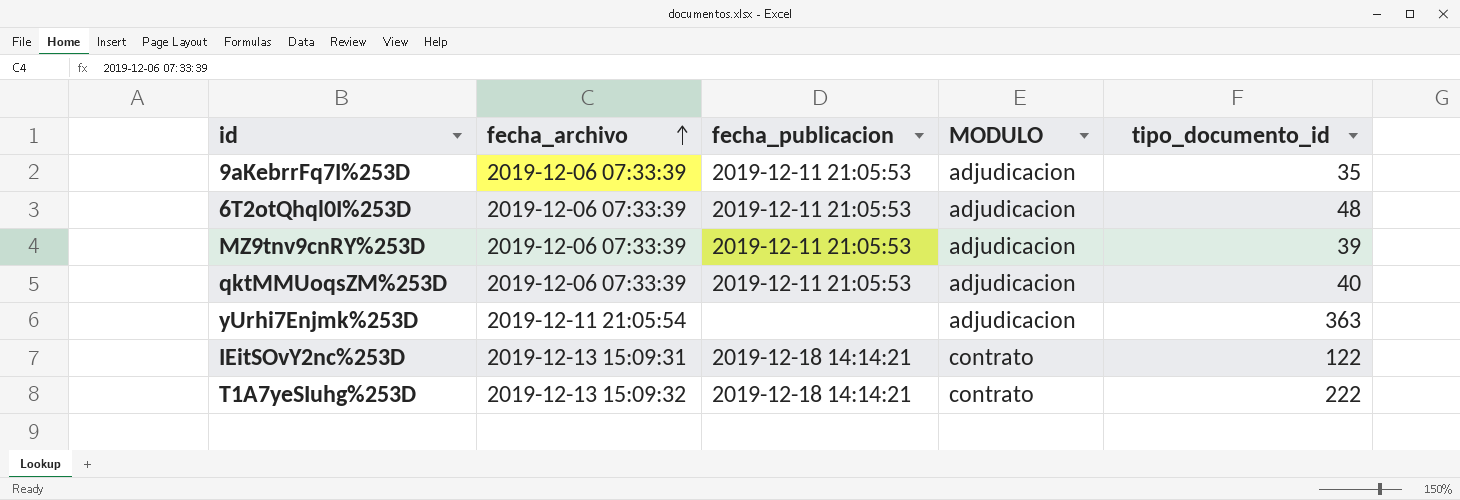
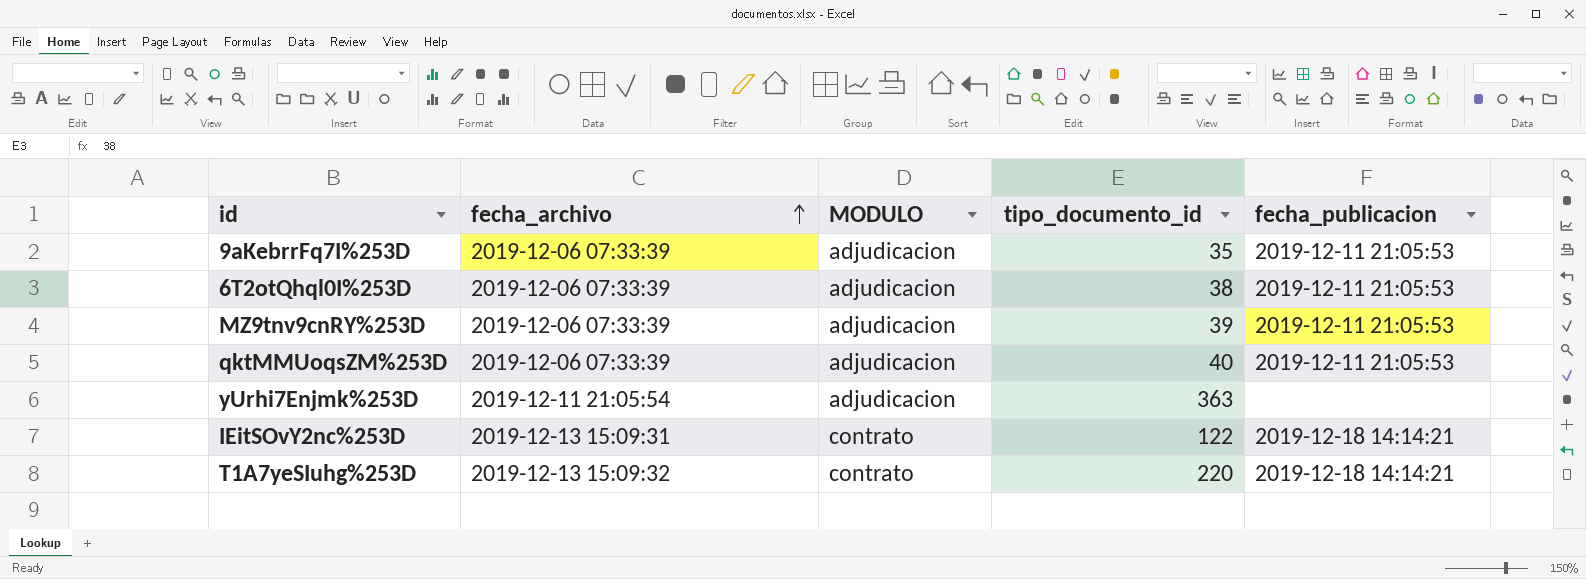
column fecha_publicacion | position: 3 -> 5
6T2otQhql0I%253D | tipo_documento_id: 48 -> 38
T1A7yeSIuhg%253D | tipo_documento_id: 222 -> 220

